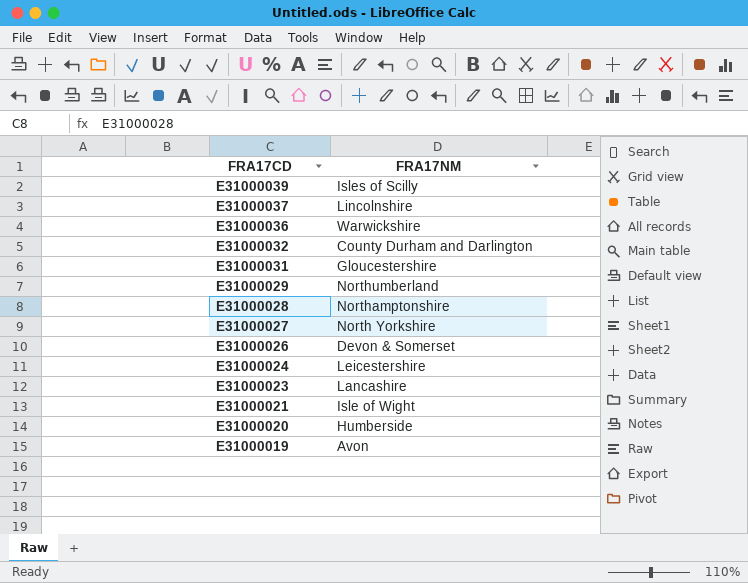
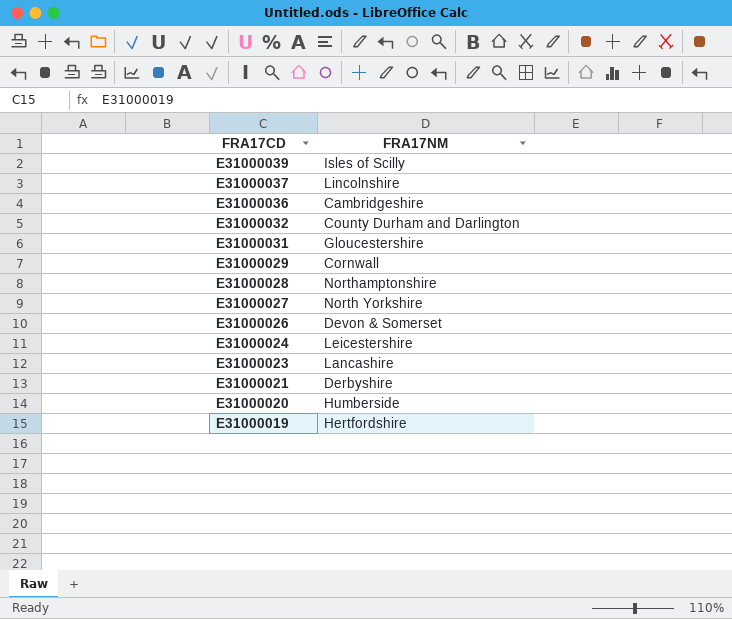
E31000036 | FRA17NM: Warwickshire -> Cambridgeshire
E31000029 | FRA17NM: Northumberland -> Cornwall
E31000021 | FRA17NM: Isle of Wight -> Derbyshire
E31000019 | FRA17NM: Avon -> Hertfordshire

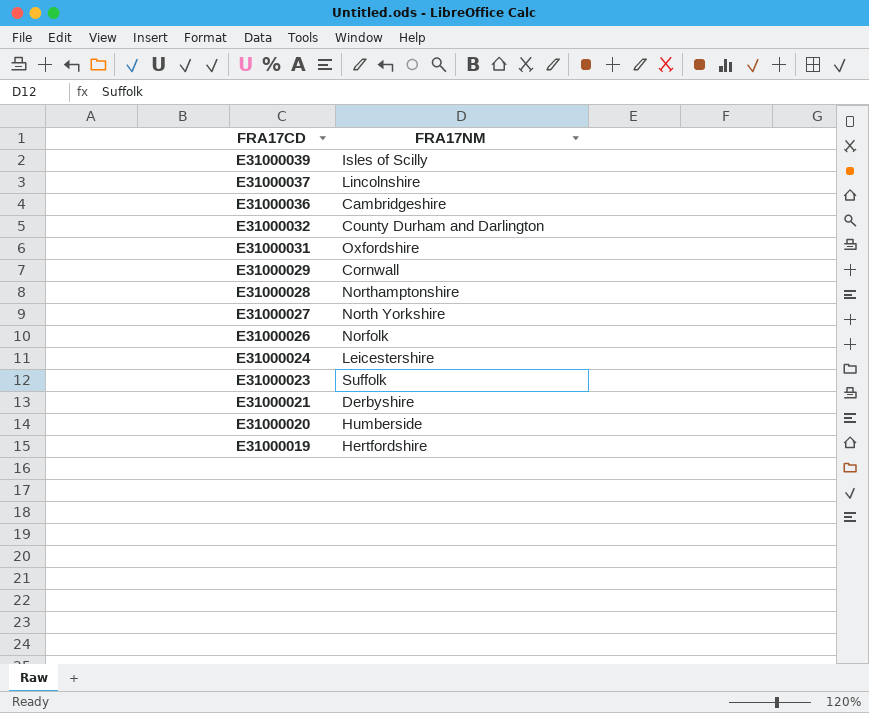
E31000031 | FRA17NM: Gloucestershire -> Oxfordshire
E31000026 | FRA17NM: Devon & Somerset -> Norfolk
E31000023 | FRA17NM: Lancashire -> Suffolk

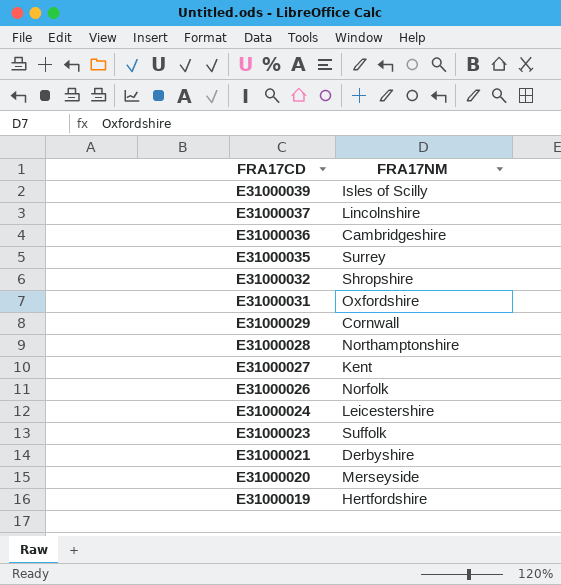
row E31000035: none -> Surrey
E31000032 | FRA17NM: County Durham and Darlington -> Shropshire
E31000027 | FRA17NM: North Yorkshire -> Kent
E31000020 | FRA17NM: Humberside -> Merseyside

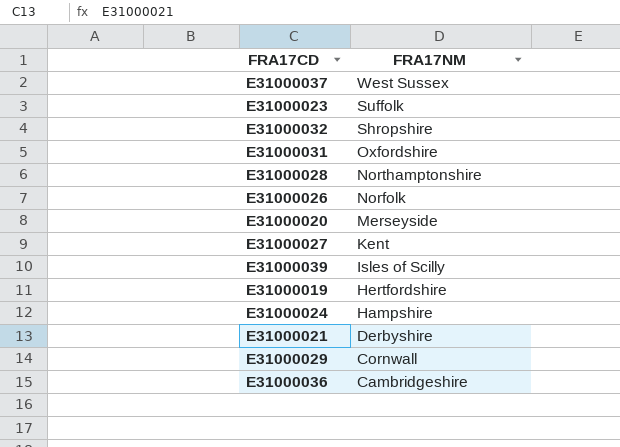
row order: FRA17CD descending -> FRA17NM descending
row E31000035: Surrey -> none
E31000037 | FRA17NM: Lincolnshire -> West Sussex
E31000024 | FRA17NM: Leicestershire -> Hampshire

